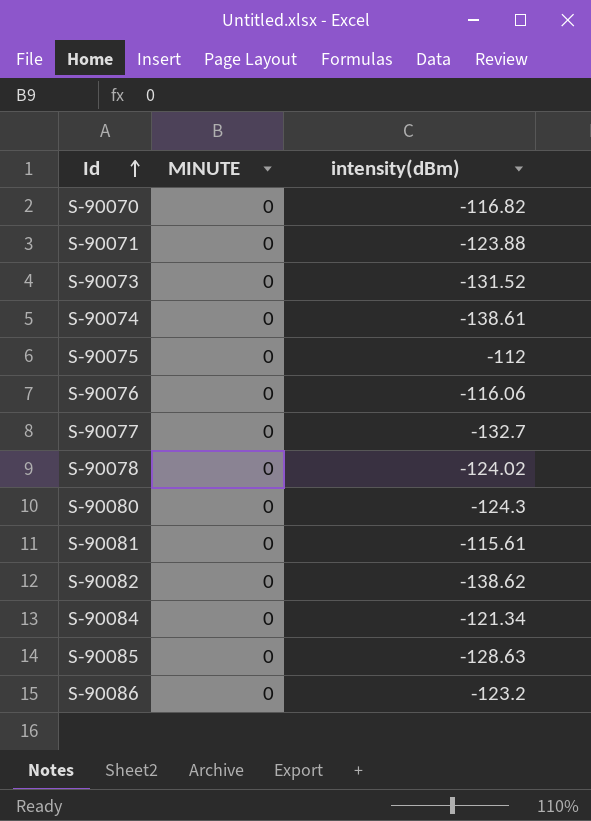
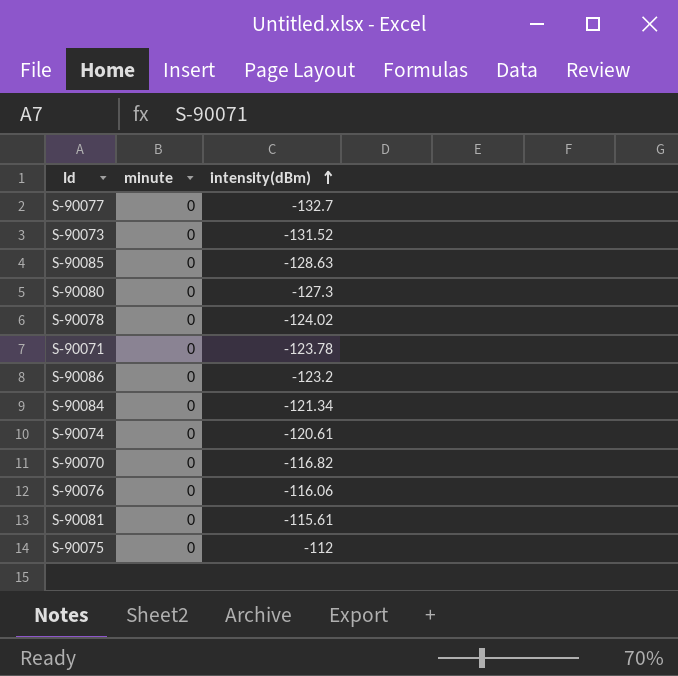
row order: Id ascending -> intensity(dBm) ascending
column name: MINUTE -> minute
row S-90082: 0 | -138.62 -> none
S-90080 | intensity(dBm): -124.3 -> -127.3
S-90071 | intensity(dBm): -123.88 -> -123.78
S-90074 | intensity(dBm): -138.61 -> -120.61

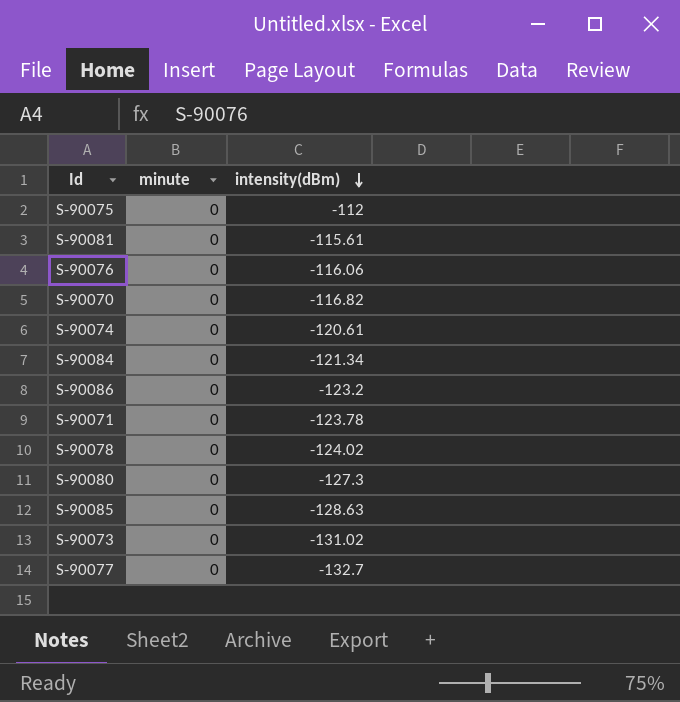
row order: intensity(dBm) ascending -> intensity(dBm) descending
S-90073 | intensity(dBm): -131.52 -> -131.02

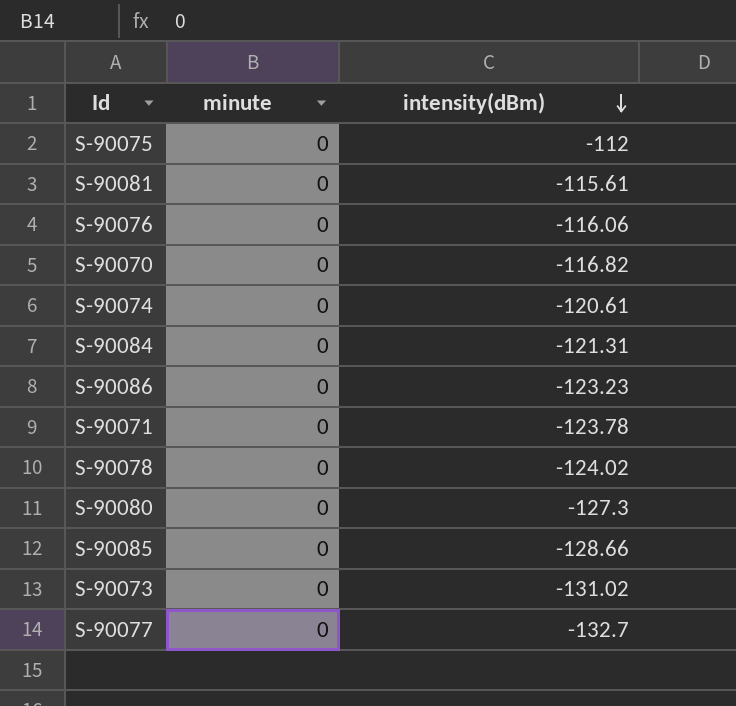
S-90084 | intensity(dBm): -121.34 -> -121.31
S-90086 | intensity(dBm): -123.2 -> -123.23
S-90085 | intensity(dBm): -128.63 -> -128.66

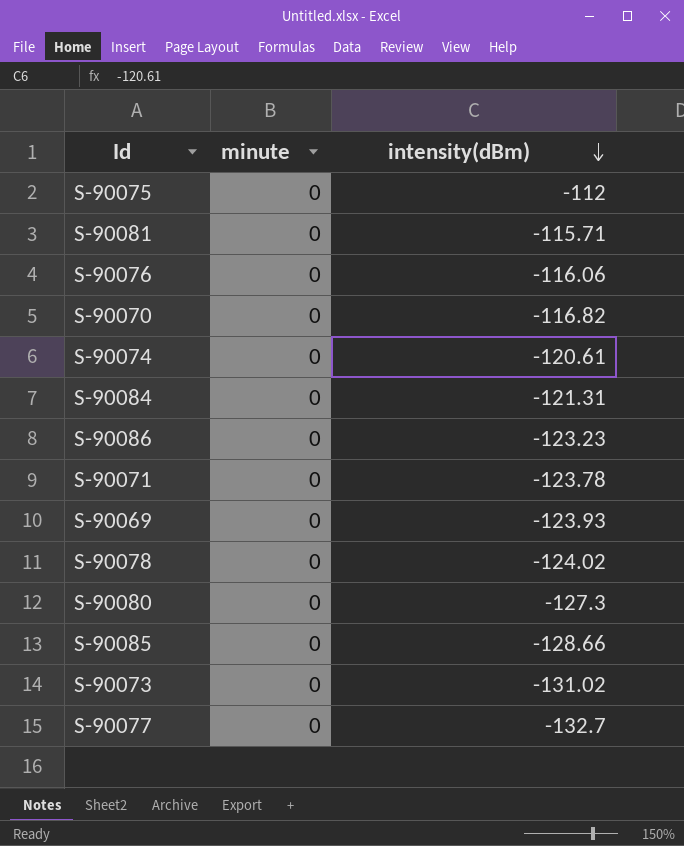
S-90081 | intensity(dBm): -115.61 -> -115.71
row S-90069: none -> 0 | -123.93

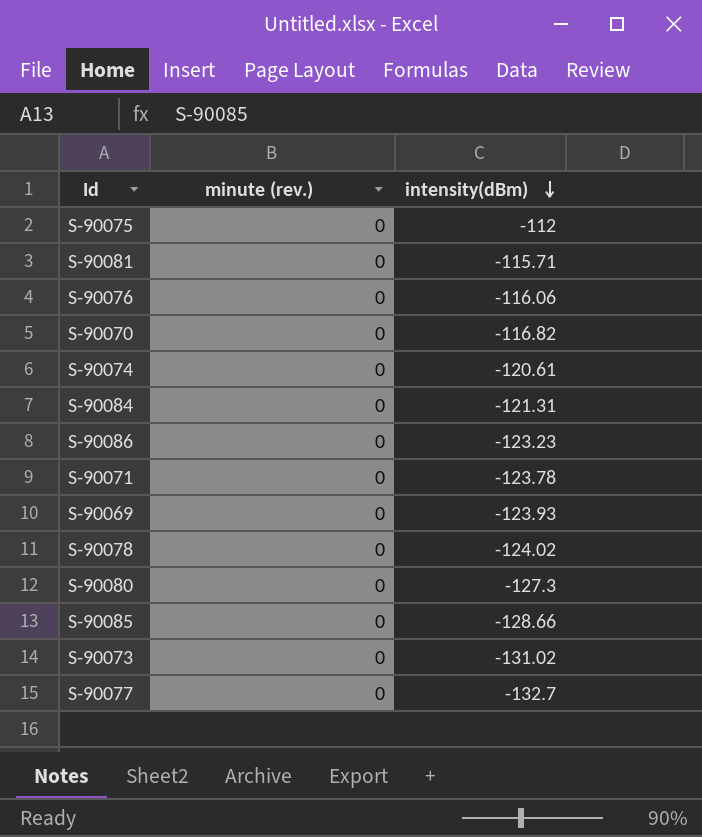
column name: minute -> minute (rev.)

